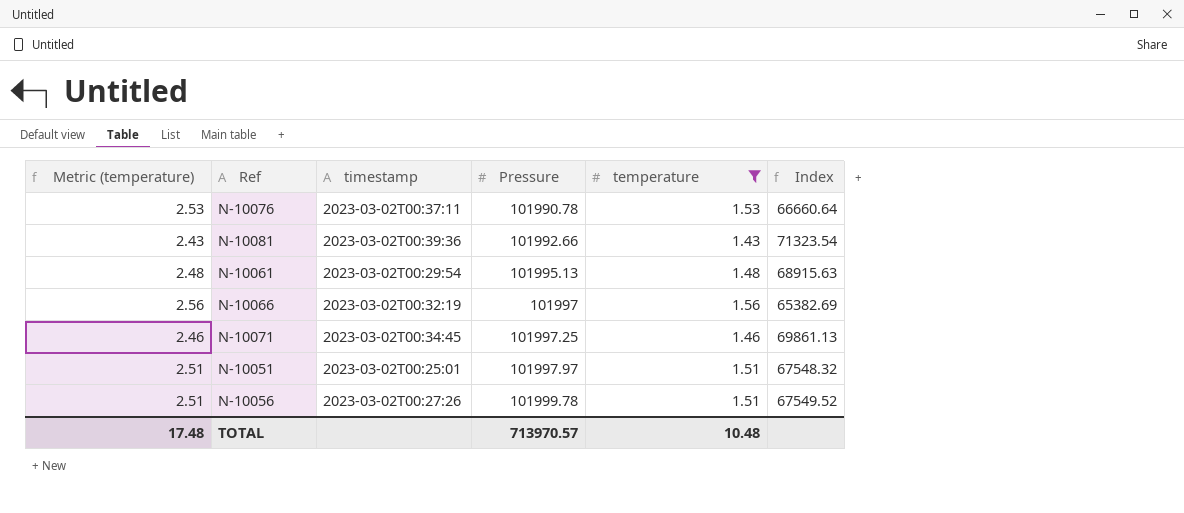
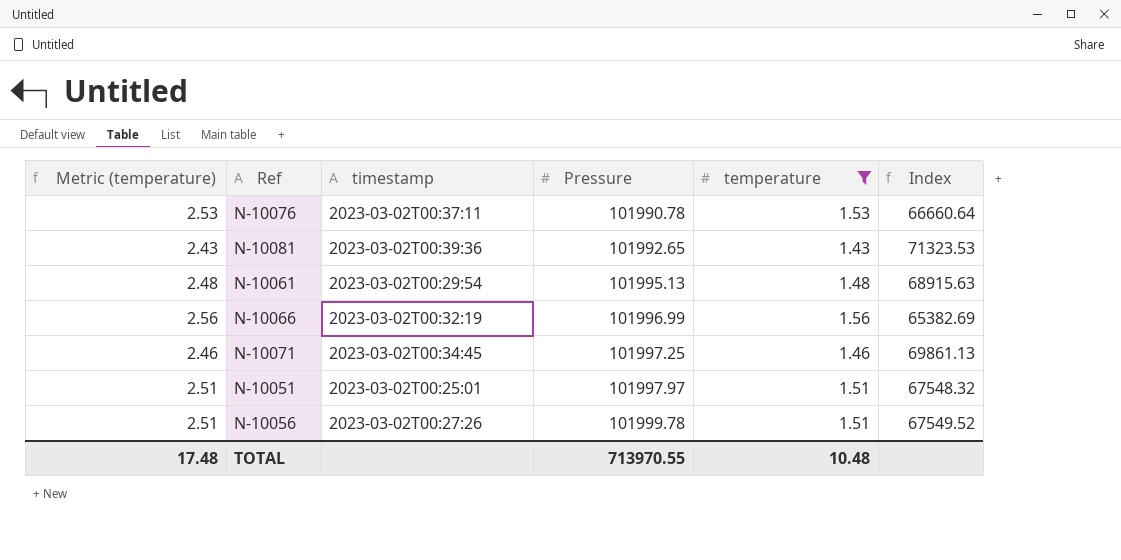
N-10081 | Pressure: 101992.66 -> 101992.65
N-10081 | Index: 71323.54 -> 71323.53
N-10066 | Pressure: 101997 -> 101996.99
TOTAL | Pressure: 713970.57 -> 713970.55

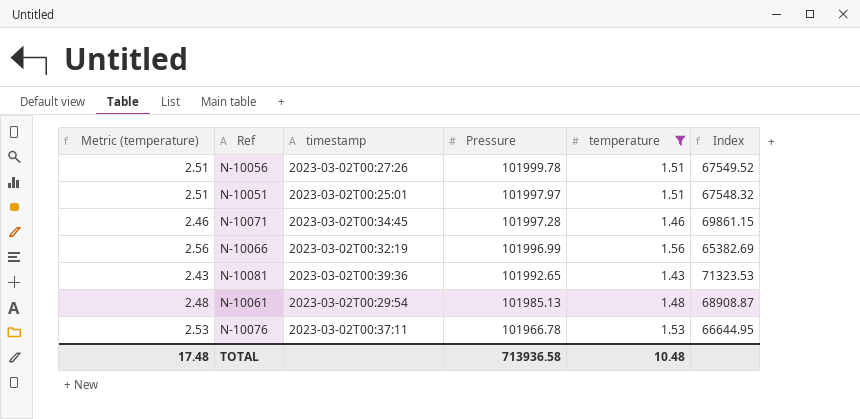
row order: Pressure ascending -> Pressure descending
N-10071 | Pressure: 101997.25 -> 101997.28
N-10071 | Index: 69861.13 -> 69861.15
N-10061 | Pressure: 101995.13 -> 101985.13
N-10061 | Index: 68915.63 -> 68908.87
N-10076 | Pressure: 101990.78 -> 101966.78
N-10076 | Index: 66660.64 -> 66644.95
TOTAL | Pressure: 713970.55 -> 713936.58

